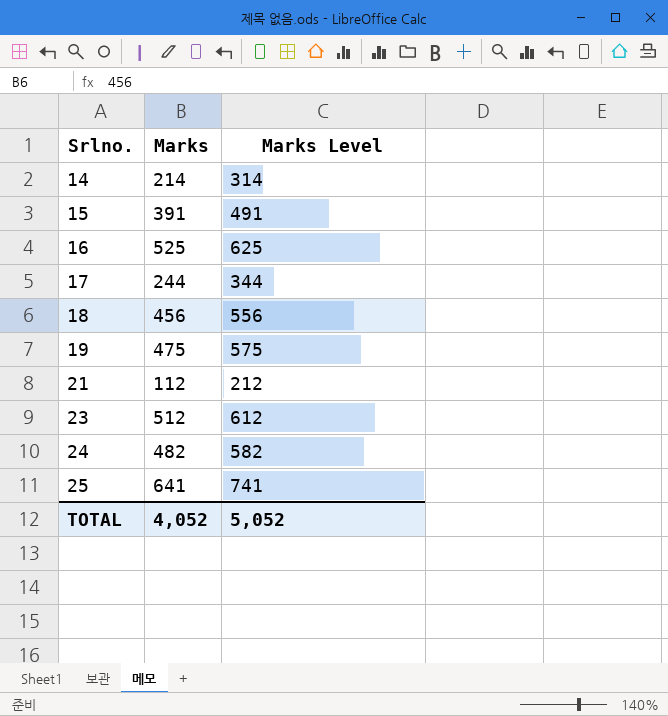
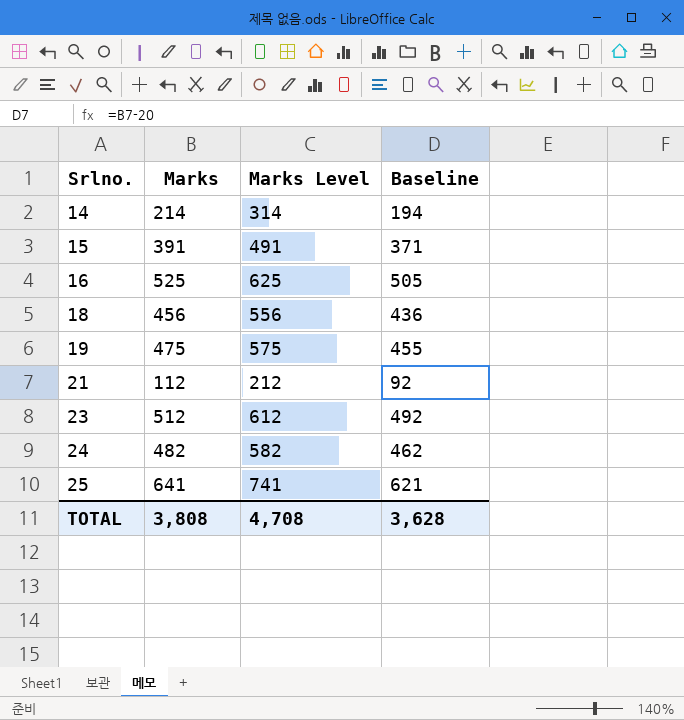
column Baseline | formula: none -> [Marks] - 20
row 17: 244 | 344 -> none
TOTAL | Marks: 4,052 -> 3,808
TOTAL | Marks Level: 5,052 -> 4,708

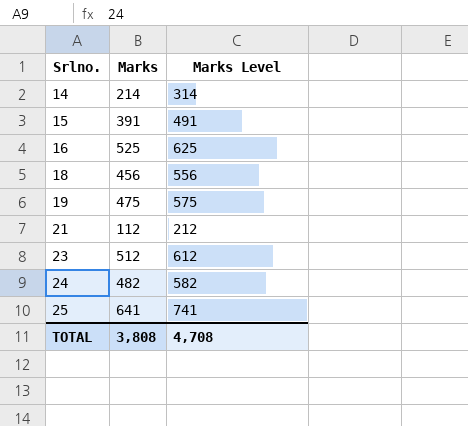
column Baseline | formula: [Marks] - 20 -> none

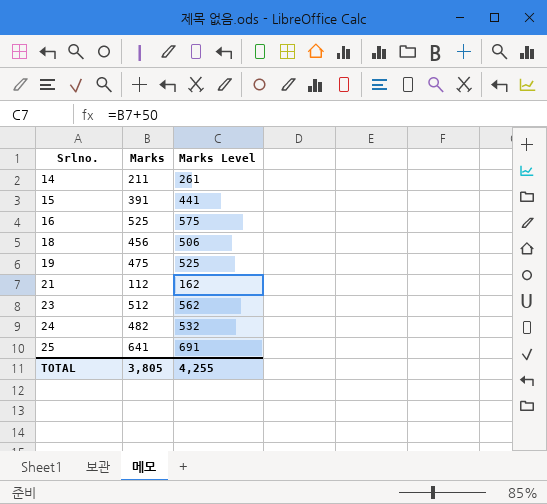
column Marks Level | formula: [Marks] + 100 -> [Marks] + 50
14 | Marks: 214 -> 211
TOTAL | Marks: 3,808 -> 3,805
TOTAL | Marks Level: 4,708 -> 4,255

